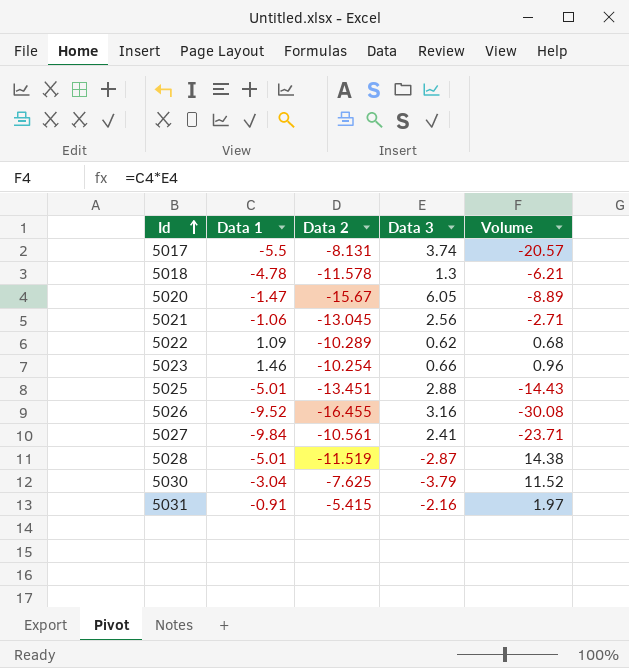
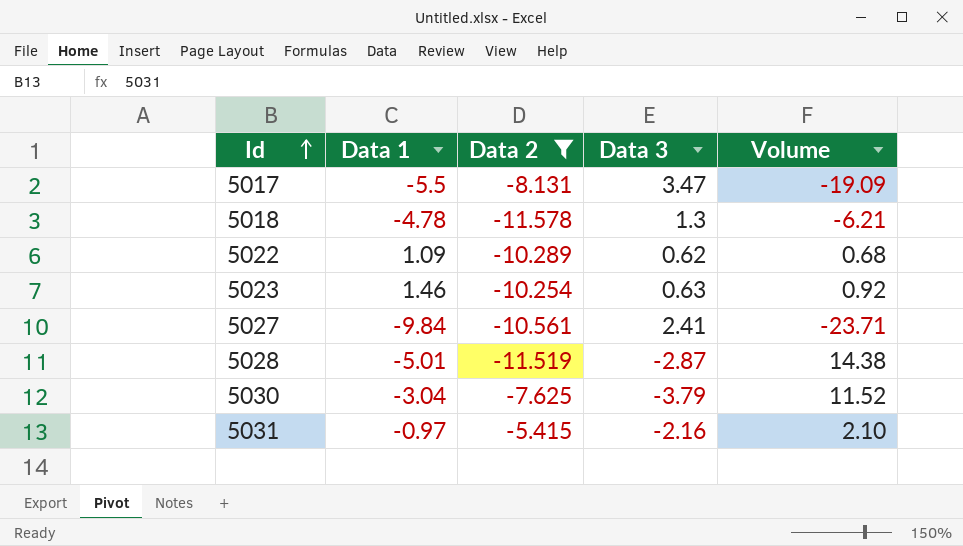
filter: none -> Data 2 >= -11.578
5017 | Data 3: 3.74 -> 3.47
5017 | Volume: -20.57 -> -19.09
5023 | Data 3: 0.66 -> 0.63
5023 | Volume: 0.96 -> 0.92
5031 | Data 1: -0.91 -> -0.97
5031 | Volume: 1.97 -> 2.10

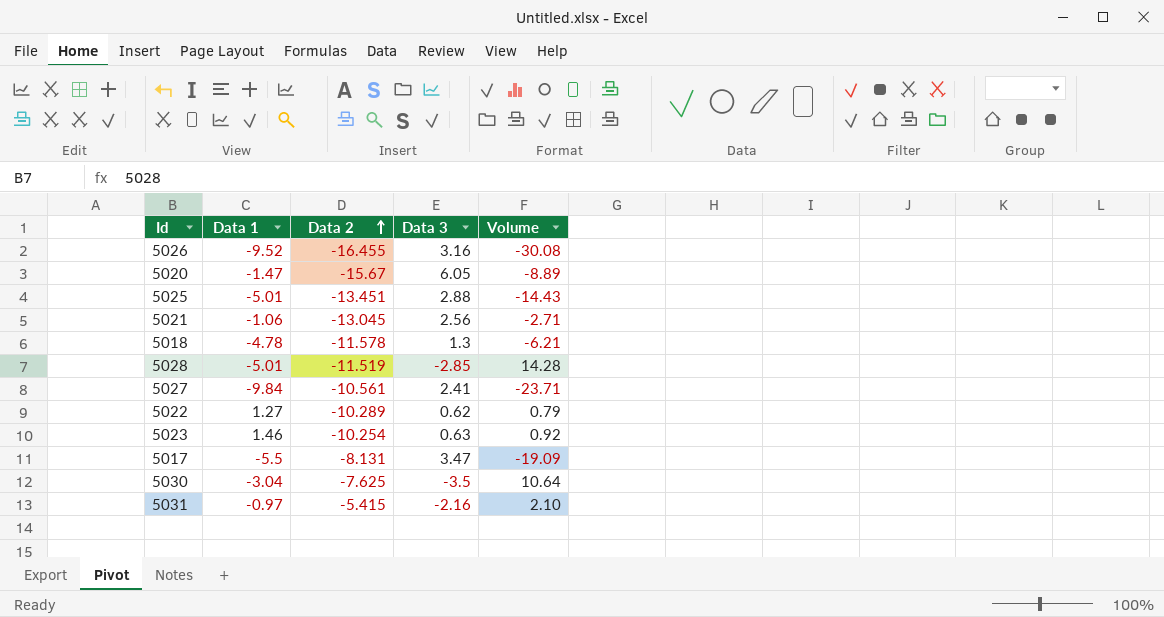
filter: Data 2 >= -11.578 -> none
row order: Id ascending -> Data 2 ascending
5028 | Data 3: -2.87 -> -2.85
5028 | Volume: 14.38 -> 14.28
5022 | Data 1: 1.09 -> 1.27
5022 | Volume: 0.68 -> 0.79
5030 | Data 3: -3.79 -> -3.5
5030 | Volume: 11.52 -> 10.64

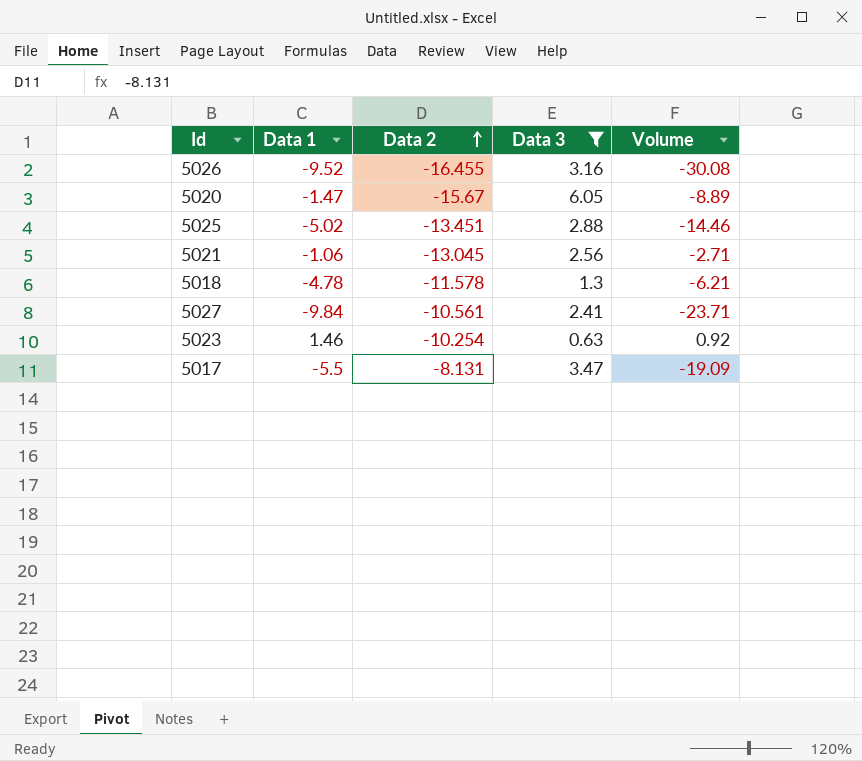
filter: none -> Data 3 >= 0.63
5025 | Data 1: -5.01 -> -5.02
5025 | Volume: -14.43 -> -14.46

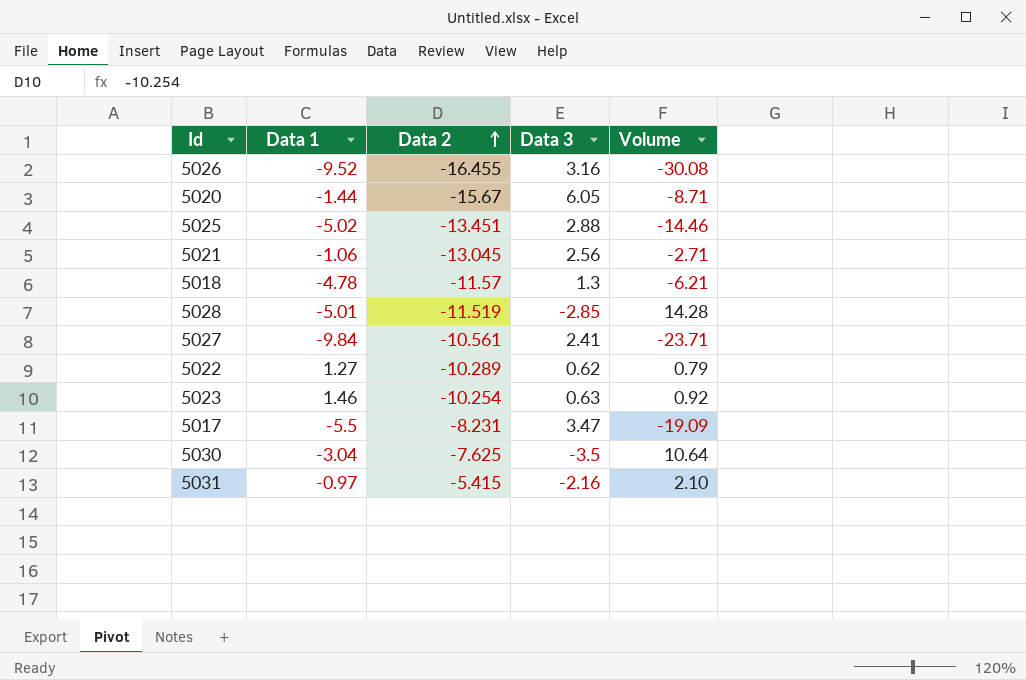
filter: Data 3 >= 0.63 -> none
5020 | Data 1: -1.47 -> -1.44
5020 | Volume: -8.89 -> -8.71
5018 | Data 2: -11.578 -> -11.57
5017 | Data 2: -8.131 -> -8.231

